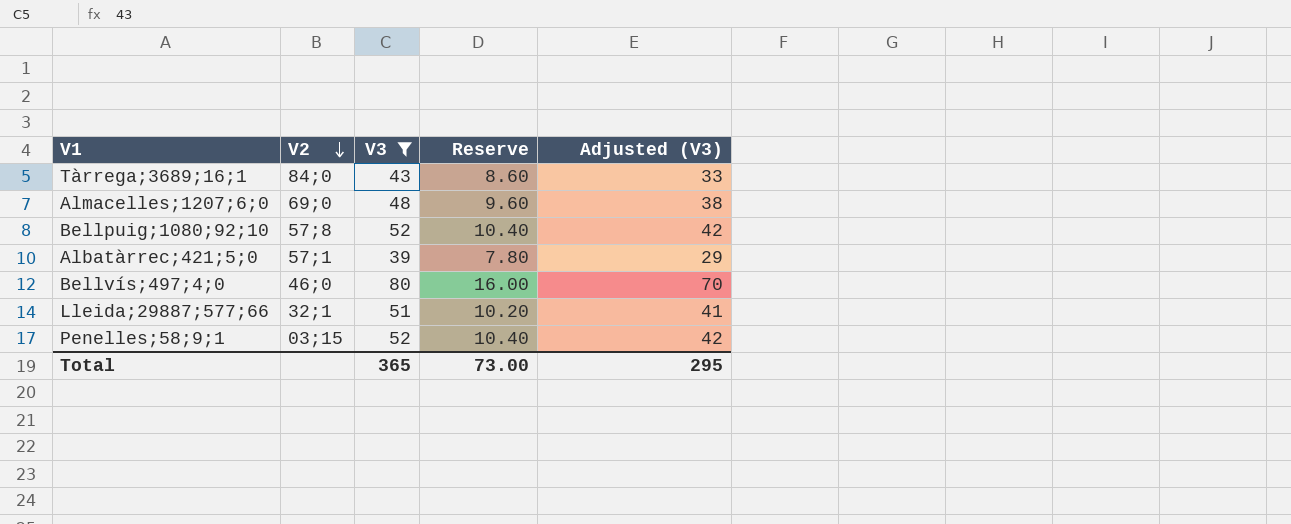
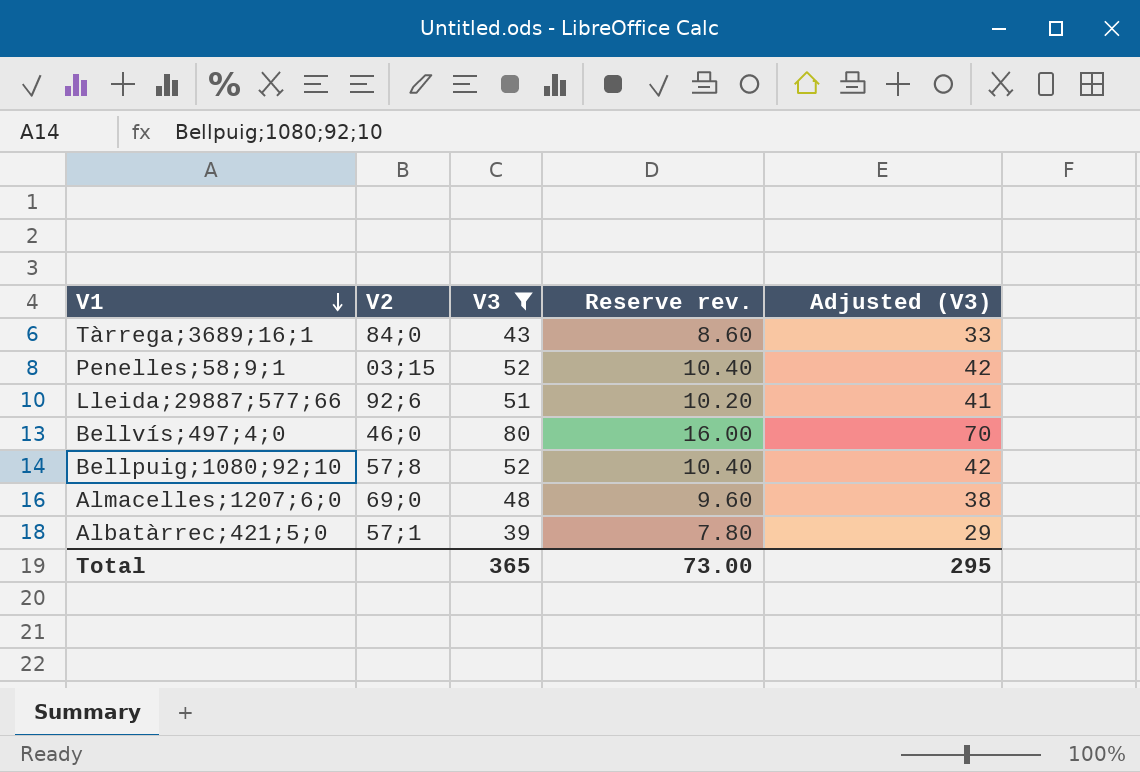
row order: V2 descending -> V1 descending
column name: Reserve -> Reserve rev.
Lleida;29887;577;66 | V2: 32;1 -> 92;6

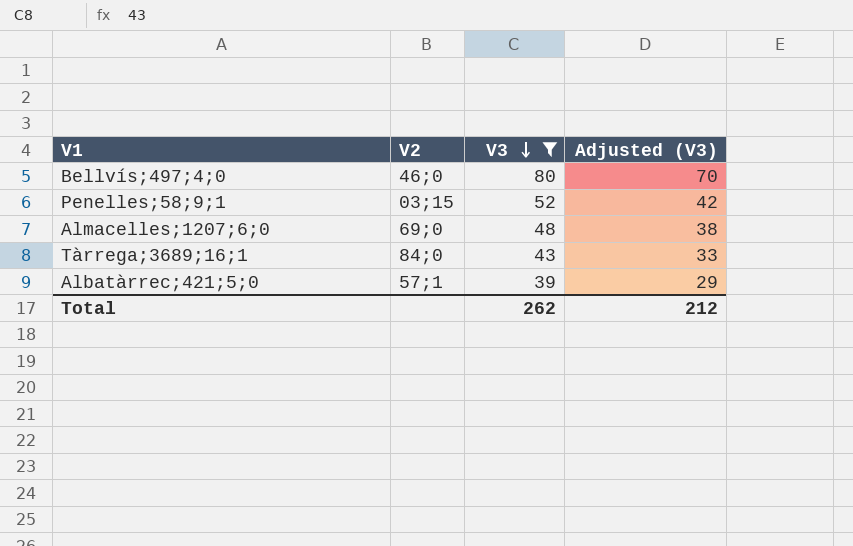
row order: V1 descending -> V3 descending
column Reserve rev. | formula: [V3] * 0.2 -> none
row Lleida;29887;577;66: 92;6 | 51 | 10.20 | 41 -> none
row Bellpuig;1080;92;10: 57;8 | 52 | 10.40 | 42 -> none
Total | V3: 365 -> 262
Total | Adjusted (V3): 295 -> 212

